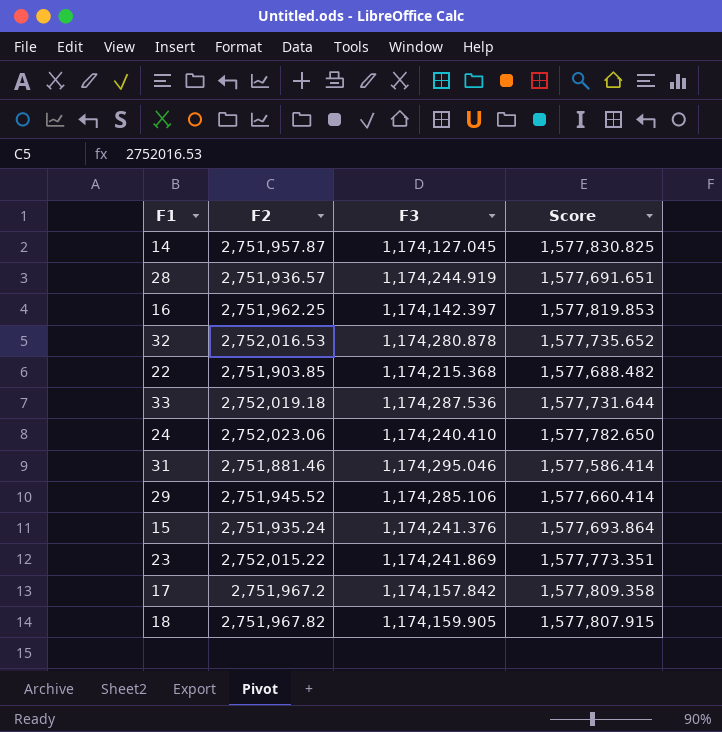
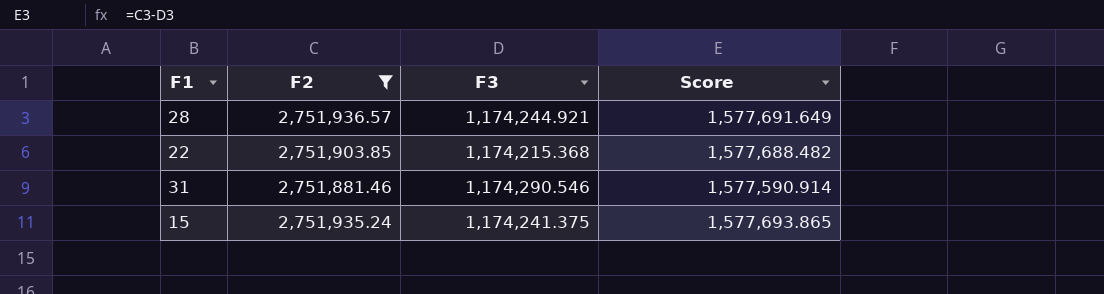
filter: none -> F2 <= 2,751,936.57
28 | F3: 1,174,244.919 -> 1,174,244.921
28 | Score: 1,577,691.651 -> 1,577,691.649
31 | F3: 1,174,295.046 -> 1,174,290.546
31 | Score: 1,577,586.414 -> 1,577,590.914
15 | F3: 1,174,241.376 -> 1,174,241.375
15 | Score: 1,577,693.864 -> 1,577,693.865

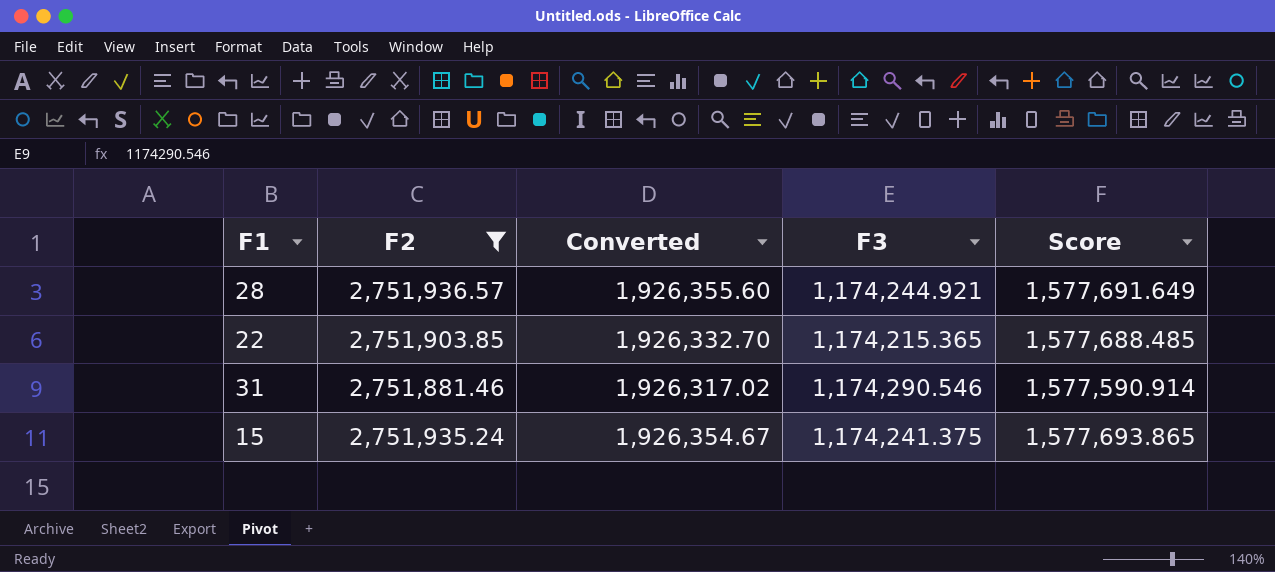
column Converted | formula: none -> [F2] * 0.7
22 | F3: 1,174,215.368 -> 1,174,215.365
22 | Score: 1,577,688.482 -> 1,577,688.485

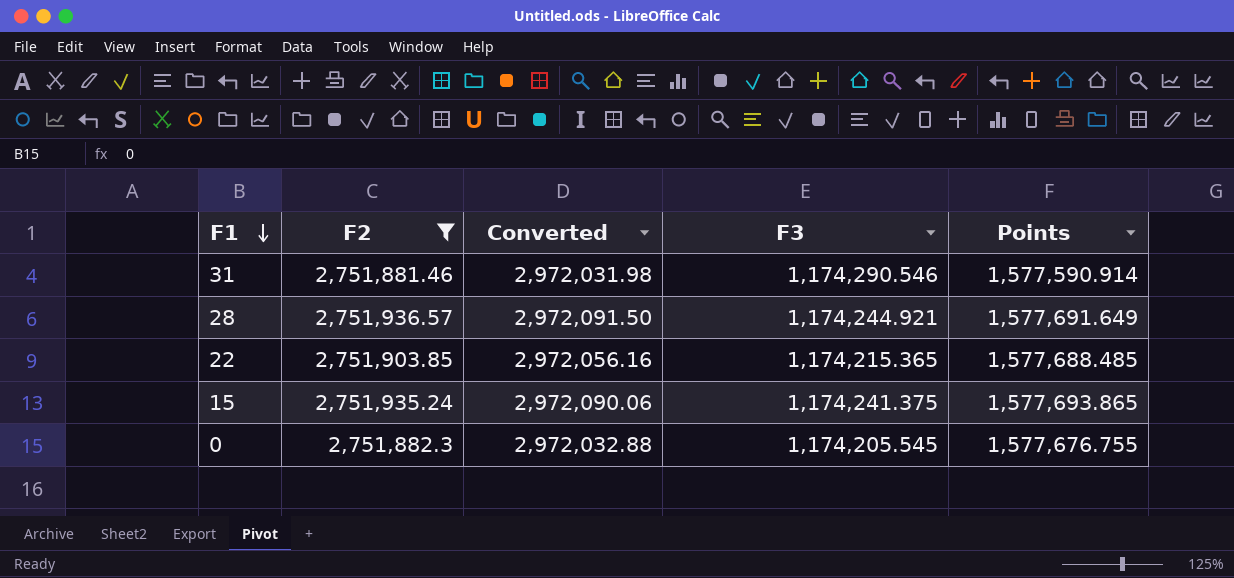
row order: none -> F1 descending
column Converted | formula: [F2] * 0.7 -> [F2] * 1.08
column name: Score -> Points
row 0: none -> 2,751,882.3 | 2,972,032.88 | 1,174,205.545 | 1,577,676.755

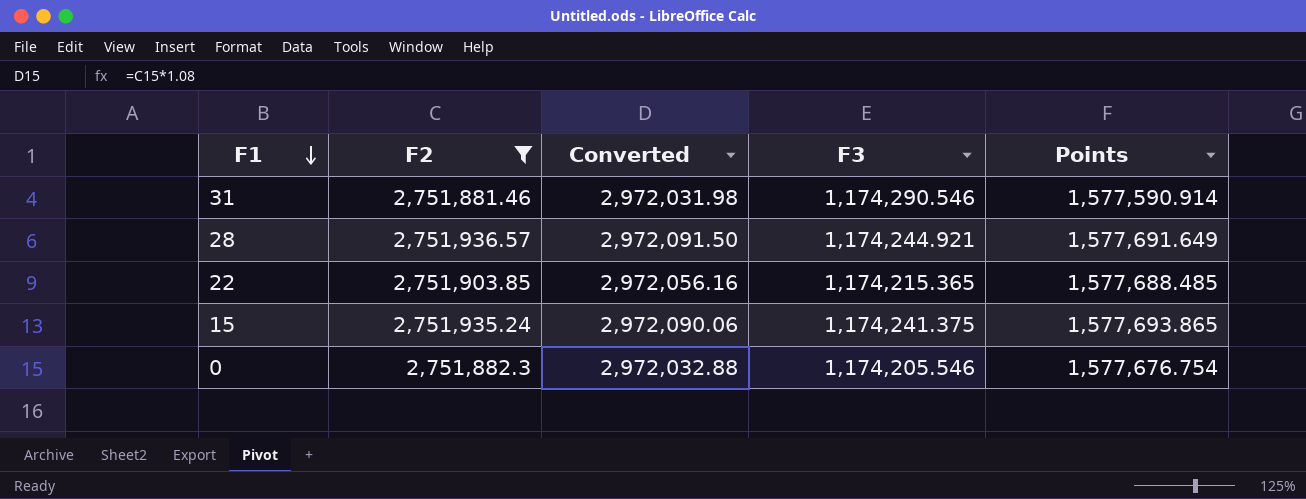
0 | F3: 1,174,205.545 -> 1,174,205.546
0 | Points: 1,577,676.755 -> 1,577,676.754

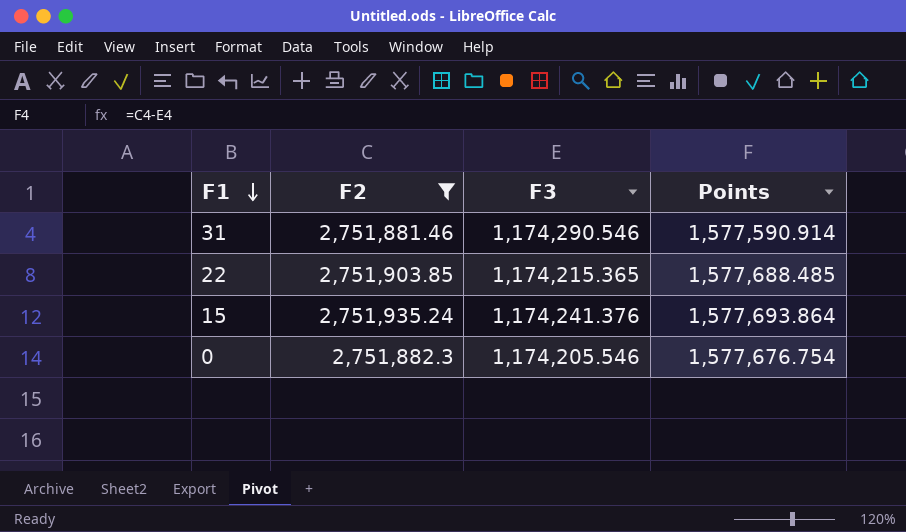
column Converted | formula: [F2] * 1.08 -> none
row 28: 2,751,936.57 | 2,972,091.50 | 1,174,244.921 | 1,577,691.649 -> none
15 | F3: 1,174,241.375 -> 1,174,241.376
15 | Points: 1,577,693.865 -> 1,577,693.864

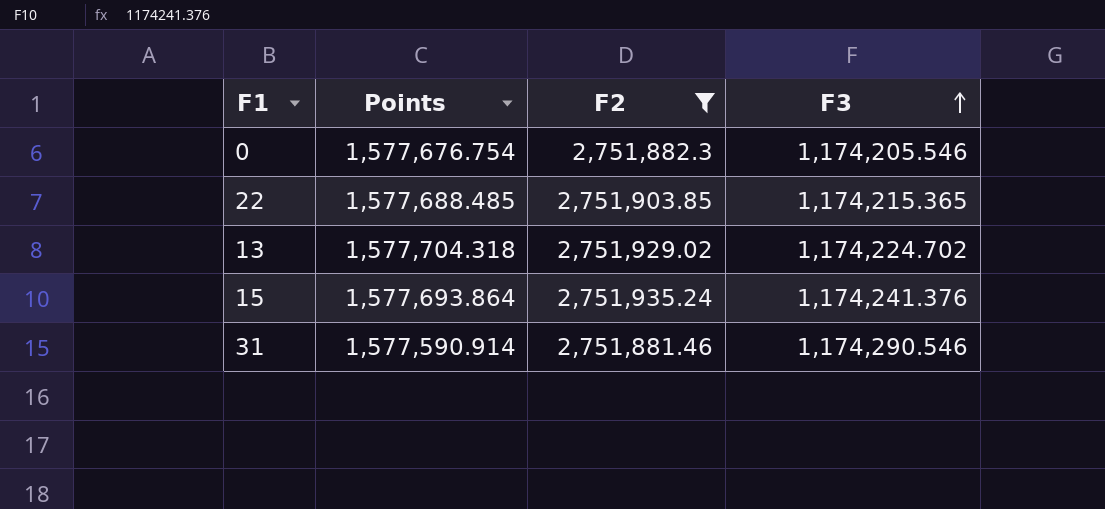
row order: F1 descending -> F3 ascending
column Points | position: 4 -> 2
row 13: none -> 1,577,704.318 | 2,751,929.02 | 1,174,224.702

